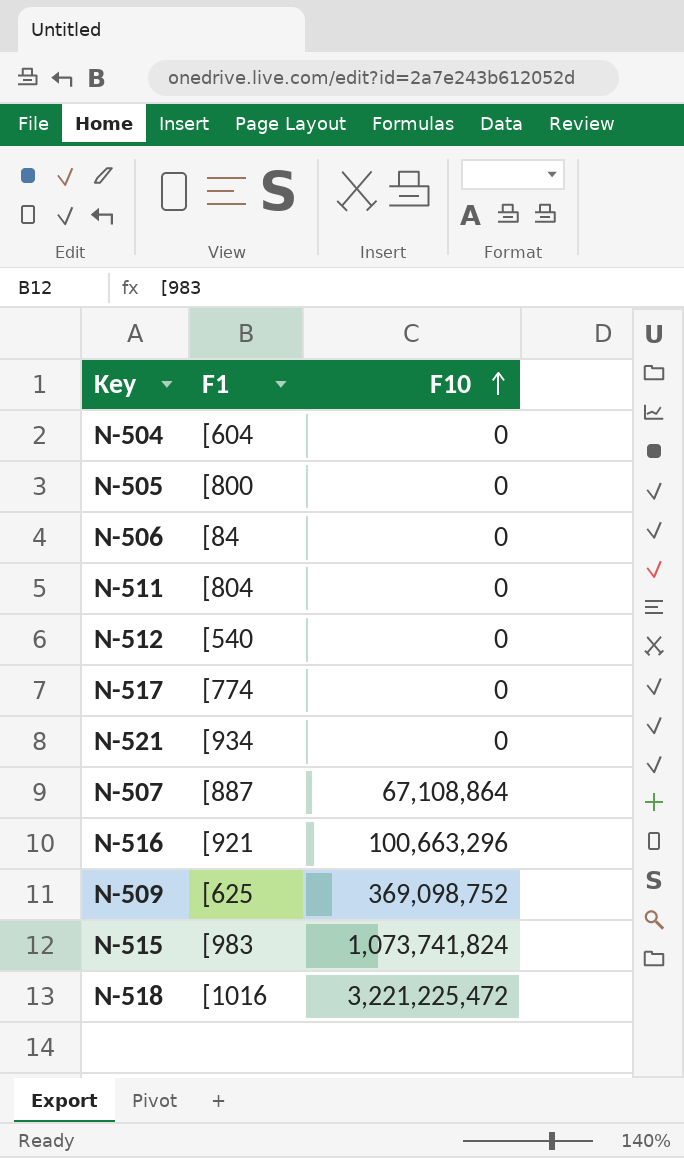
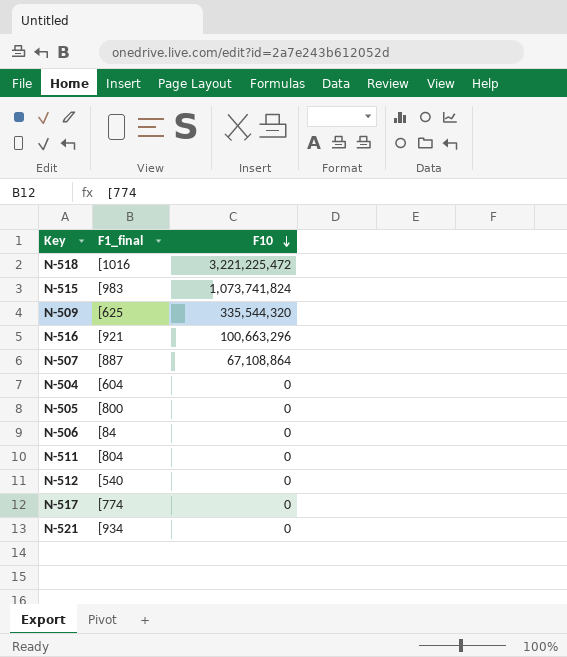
row order: F10 ascending -> F10 descending
column name: F1 -> F1_final
N-509 | F10: 369,098,752 -> 335,544,320

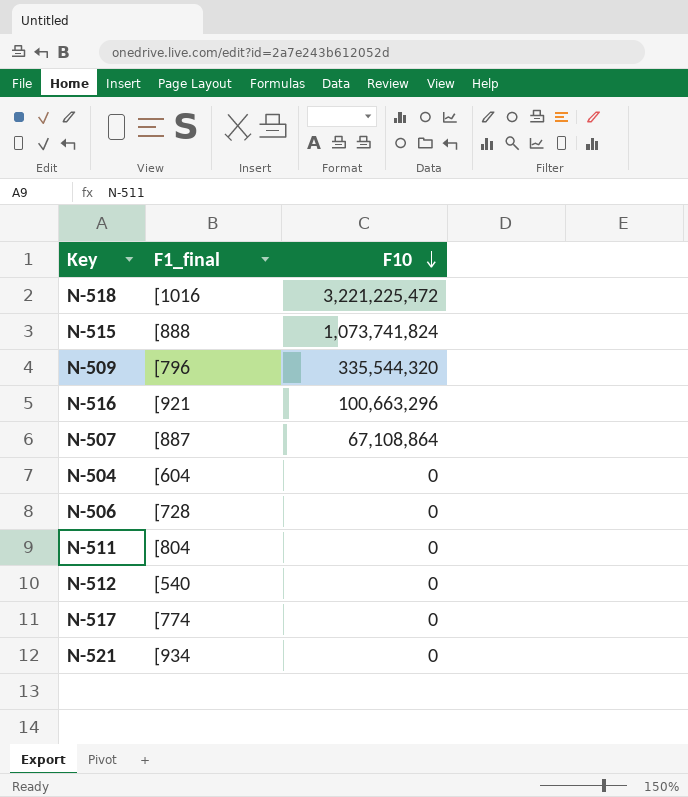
row N-505: [800 | 0 -> none
N-515 | F1_final: [983 -> [888
N-509 | F1_final: [625 -> [796
N-506 | F1_final: [84 -> [728

